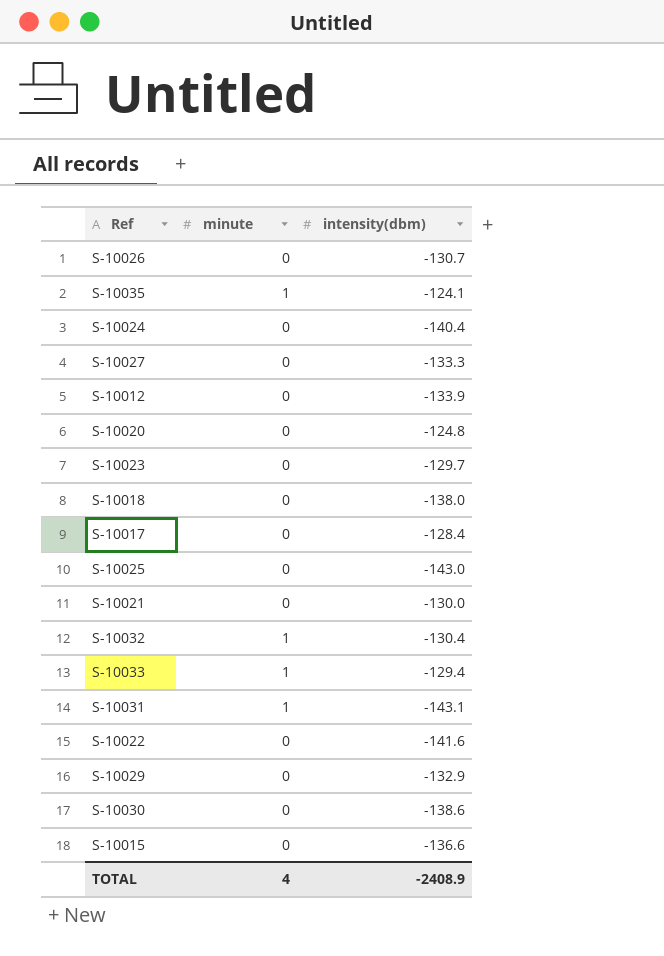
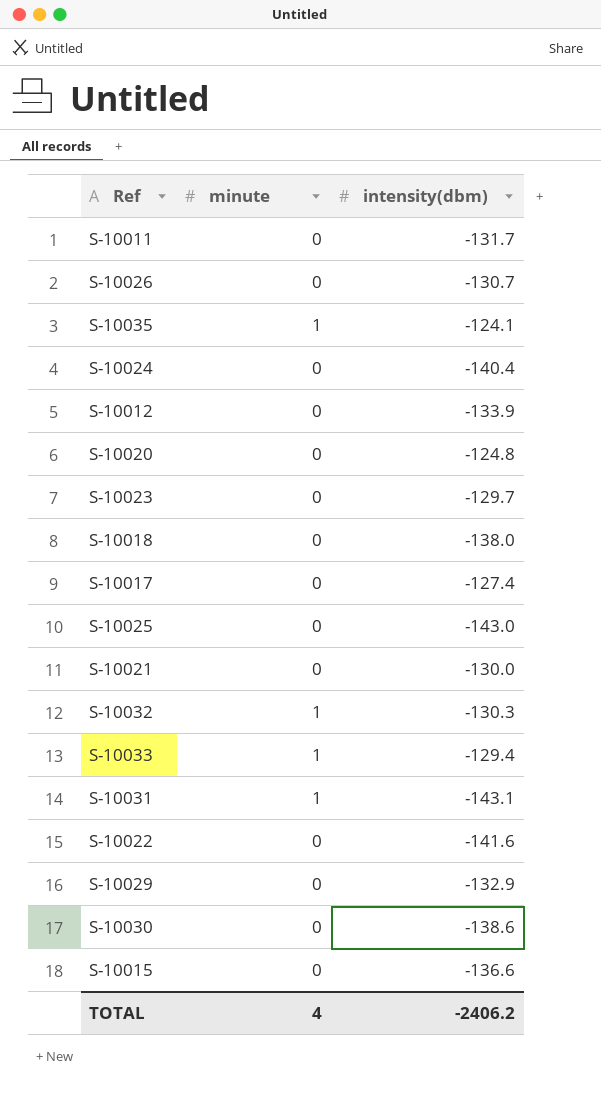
row S-10027: 0 | -133.3 -> none
row S-10011: none -> 0 | -131.7
S-10017 | intensity(dbm): -128.4 -> -127.4
S-10032 | intensity(dbm): -130.4 -> -130.3
TOTAL | intensity(dbm): -2408.9 -> -2406.2

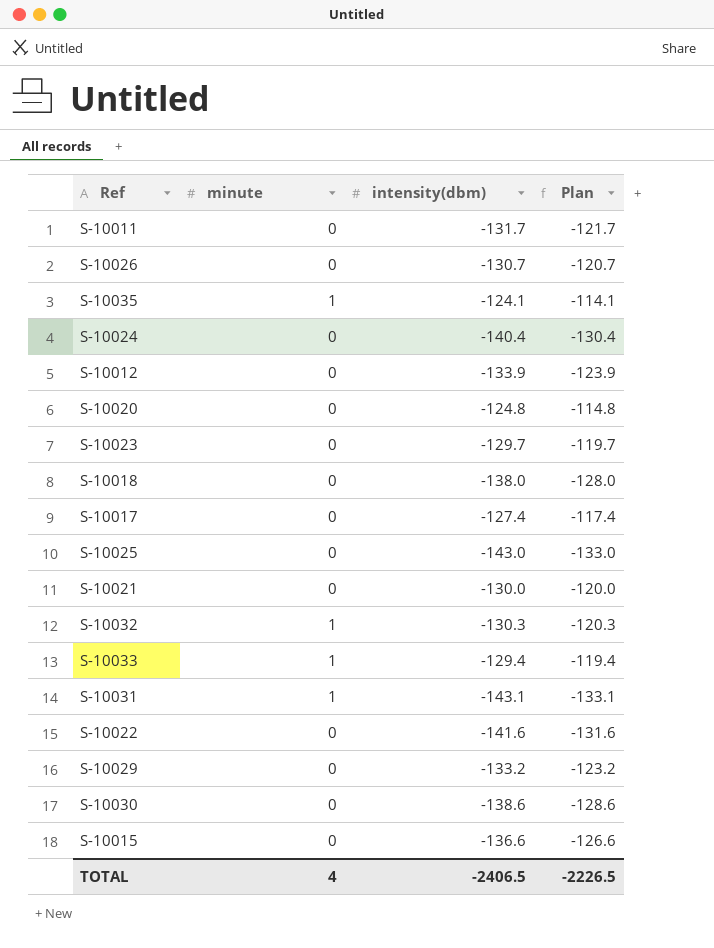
column Plan | formula: none -> [intensity(dbm)] + 10
S-10029 | intensity(dbm): -132.9 -> -133.2
TOTAL | intensity(dbm): -2406.2 -> -2406.5

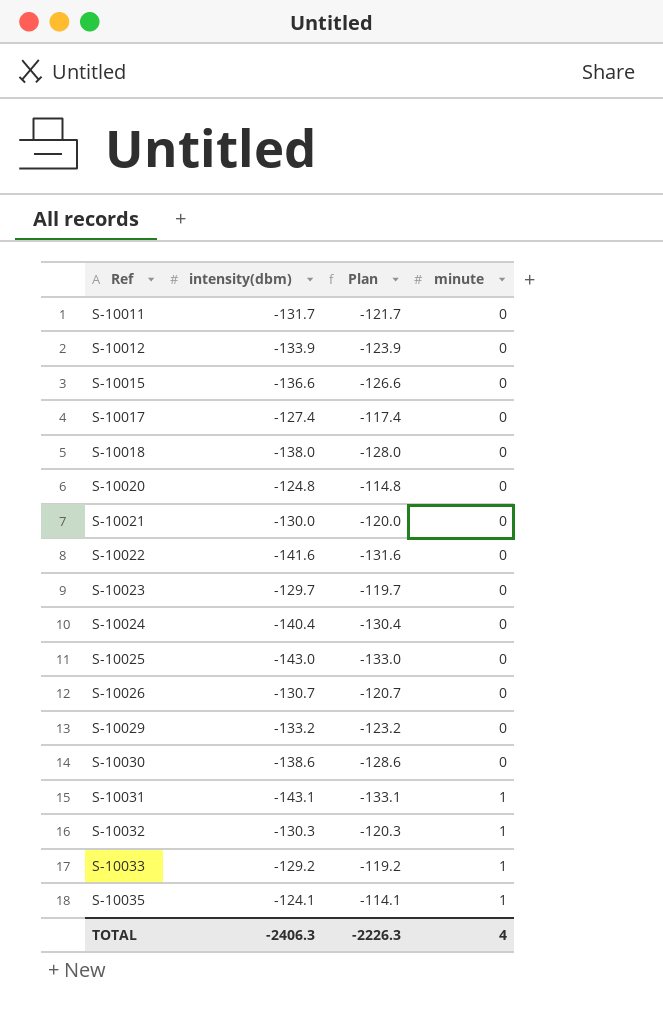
row order: none -> Ref ascending
column minute | position: 2 -> 4
S-10033 | intensity(dbm): -129.4 -> -129.2
S-10033 | Plan: -119.4 -> -119.2
TOTAL | intensity(dbm): -2406.5 -> -2406.3
TOTAL | Plan: -2226.5 -> -2226.3

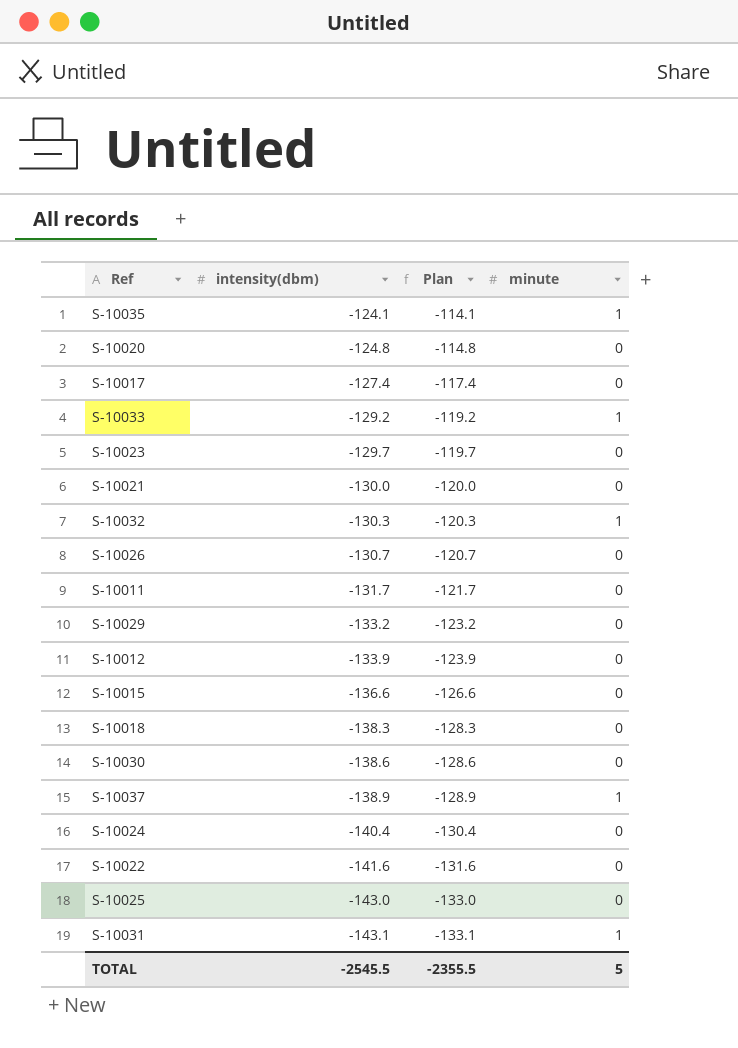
row order: Ref ascending -> intensity(dbm) descending
S-10018 | intensity(dbm): -138.0 -> -138.3
S-10018 | Plan: -128.0 -> -128.3
row S-10037: none -> -138.9 | -128.9 | 1
TOTAL | intensity(dbm): -2406.3 -> -2545.5
TOTAL | Plan: -2226.3 -> -2355.5
TOTAL | minute: 4 -> 5

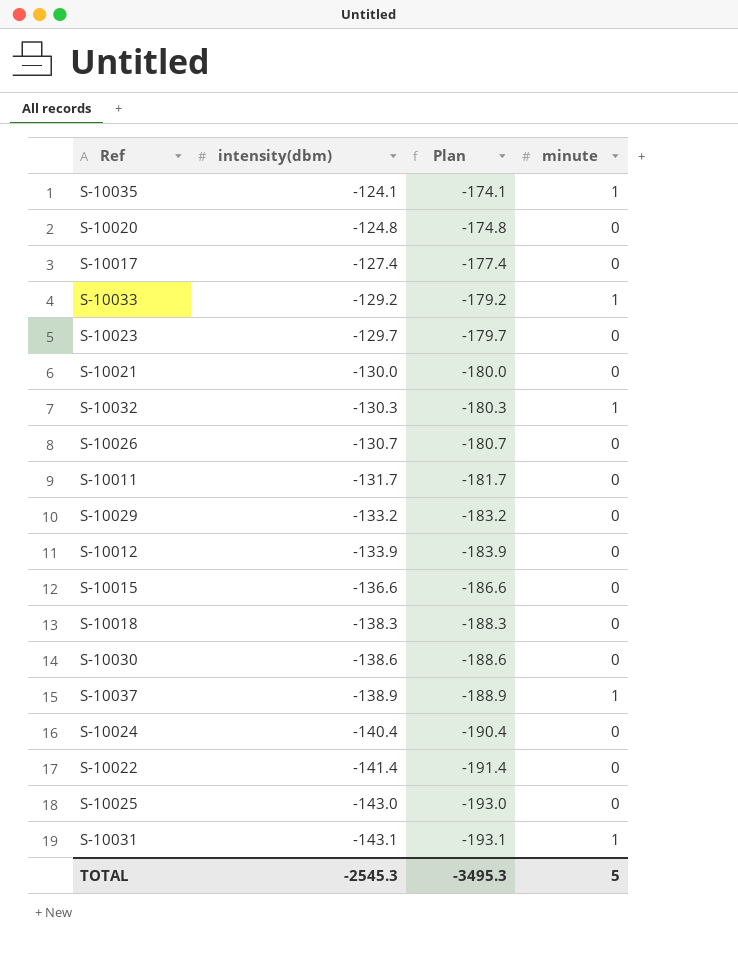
column Plan | formula: [intensity(dbm)] + 10 -> [intensity(dbm)] - 50
S-10022 | intensity(dbm): -141.6 -> -141.4
TOTAL | intensity(dbm): -2545.5 -> -2545.3
TOTAL | Plan: -2355.5 -> -3495.3

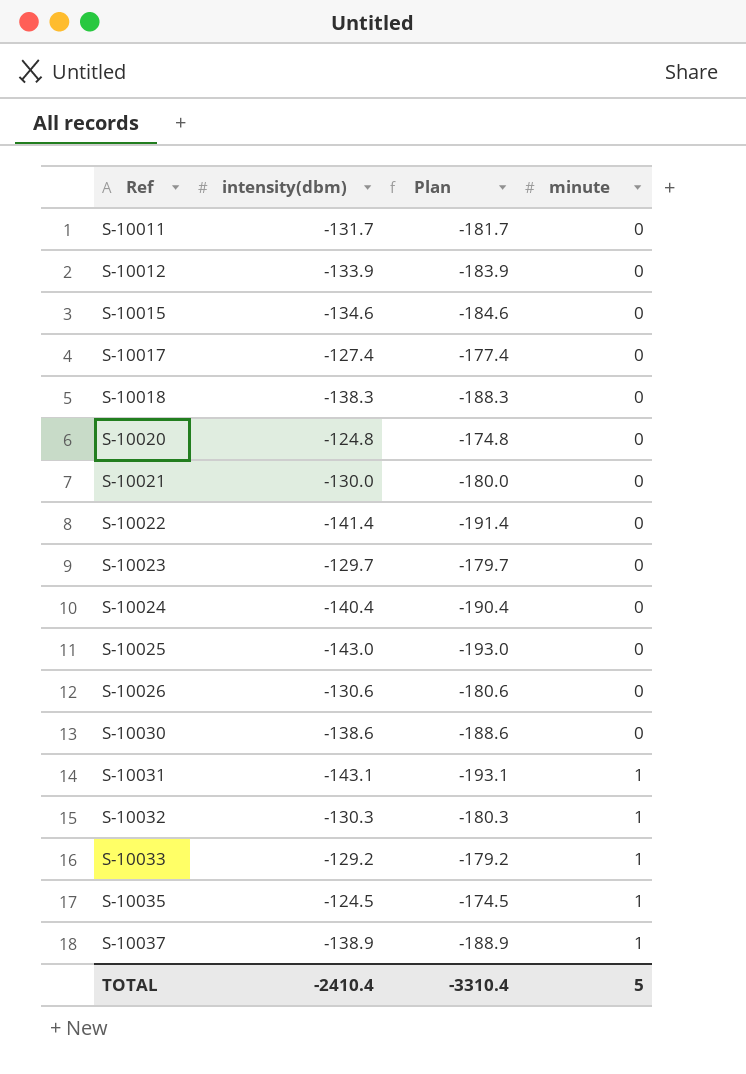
row order: intensity(dbm) descending -> Ref ascending
row S-10029: -133.2 | -183.2 | 0 -> none
S-10015 | intensity(dbm): -136.6 -> -134.6
S-10015 | Plan: -186.6 -> -184.6
S-10026 | intensity(dbm): -130.7 -> -130.6
S-10026 | Plan: -180.7 -> -180.6
S-10035 | intensity(dbm): -124.1 -> -124.5
S-10035 | Plan: -174.1 -> -174.5
TOTAL | intensity(dbm): -2545.3 -> -2410.4
TOTAL | Plan: -3495.3 -> -3310.4

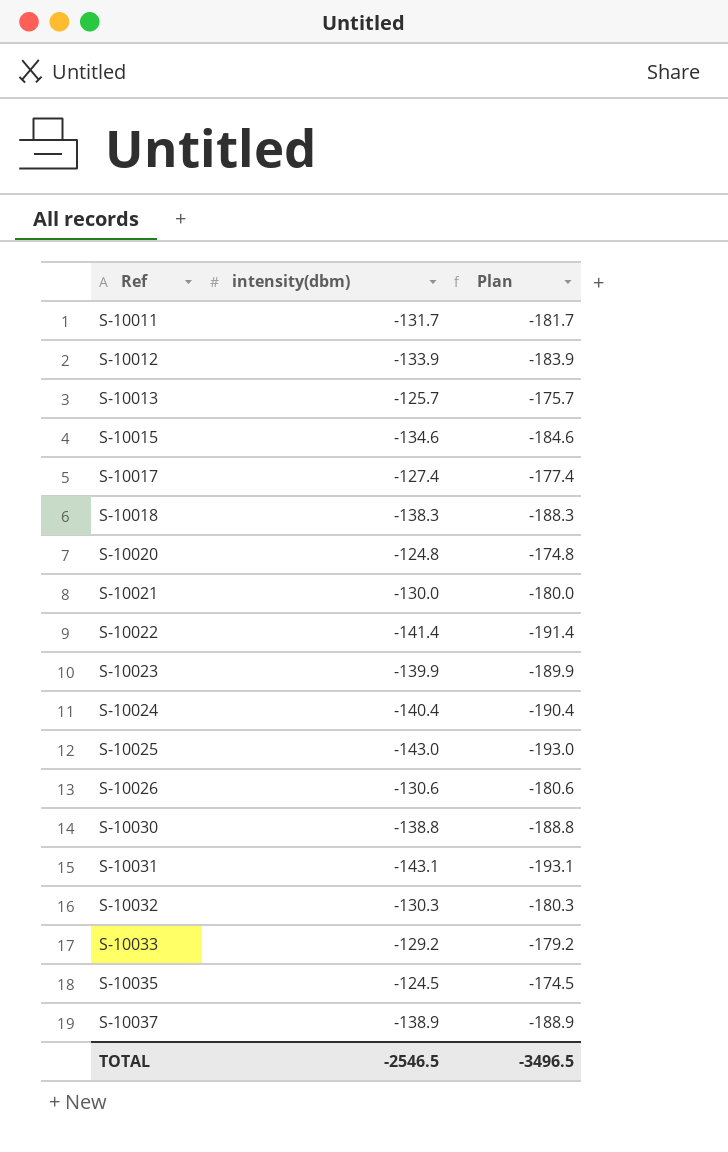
column minute | position: 4 -> none
row S-10013: none -> -125.7 | -175.7
S-10023 | intensity(dbm): -129.7 -> -139.9
S-10023 | Plan: -179.7 -> -189.9
S-10030 | intensity(dbm): -138.6 -> -138.8
S-10030 | Plan: -188.6 -> -188.8
TOTAL | intensity(dbm): -2410.4 -> -2546.5
TOTAL | Plan: -3310.4 -> -3496.5

